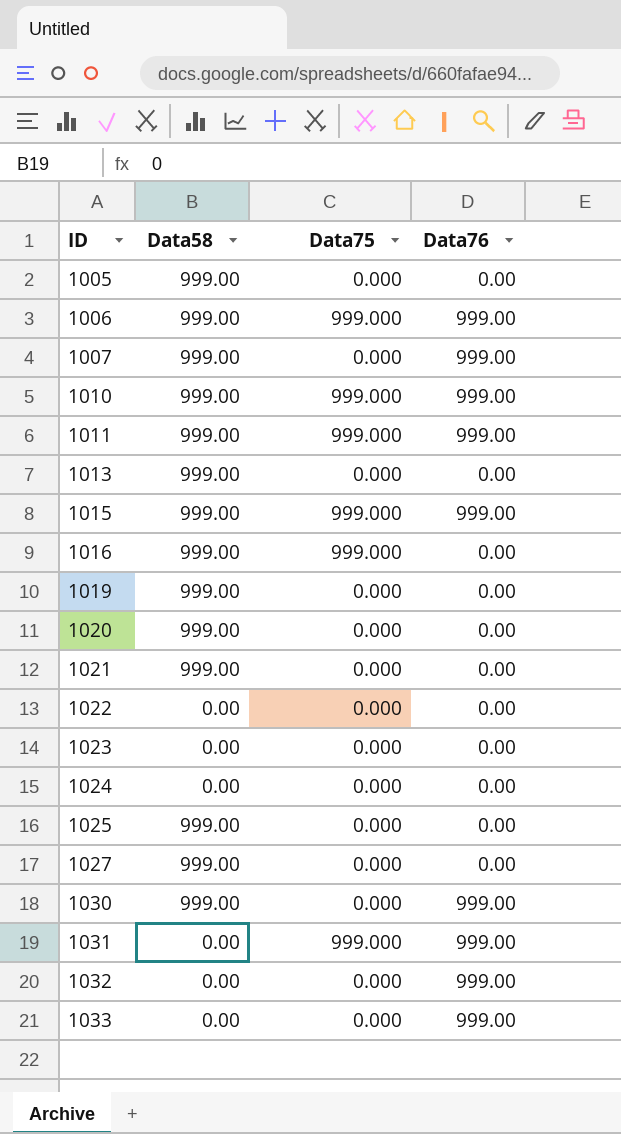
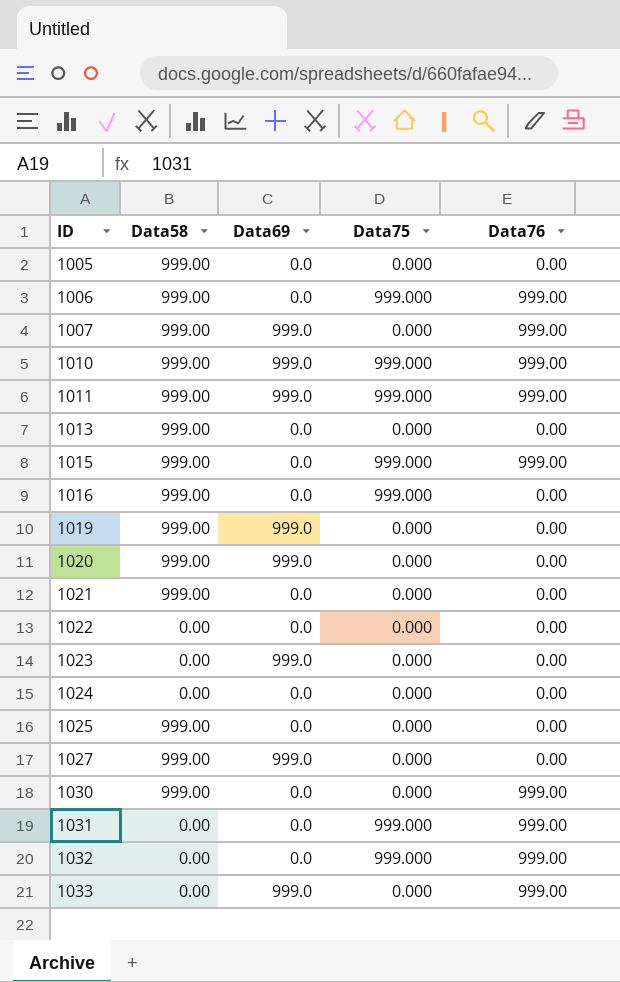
column Data69 | position: none -> 3
1032 | Data75: 0.000 -> 999.000

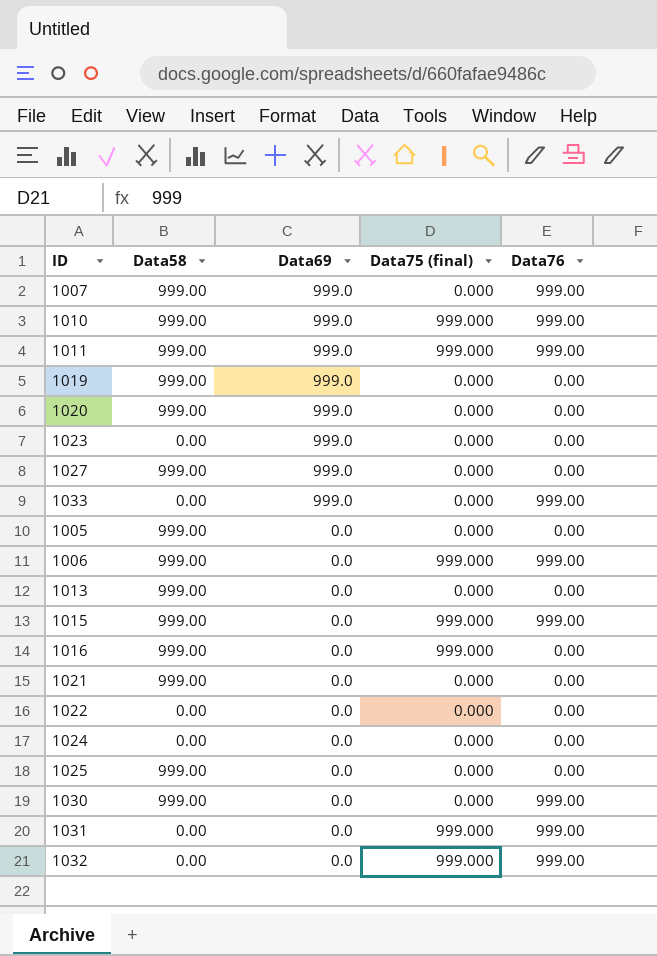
row order: ID ascending -> Data69 descending
column name: Data75 -> Data75 (final)

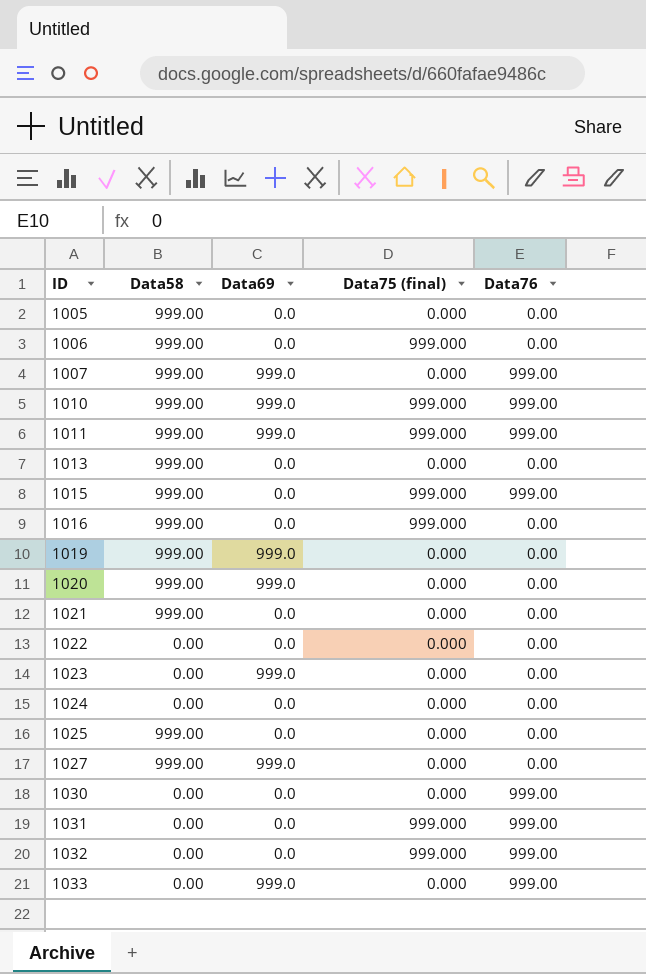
row order: Data69 descending -> ID ascending
1006 | Data76: 999.00 -> 0.00
1030 | Data58: 999.00 -> 0.00

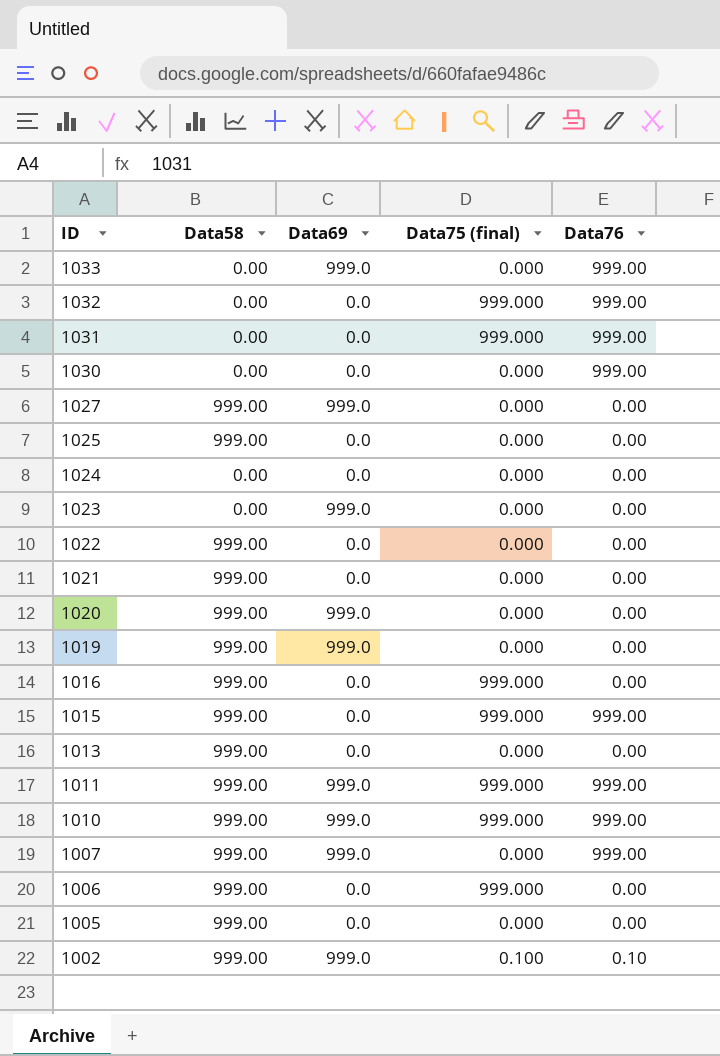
row order: ID ascending -> ID descending
1022 | Data58: 0.00 -> 999.00
row 1002: none -> 999.00 | 999.0 | 0.100 | 0.10

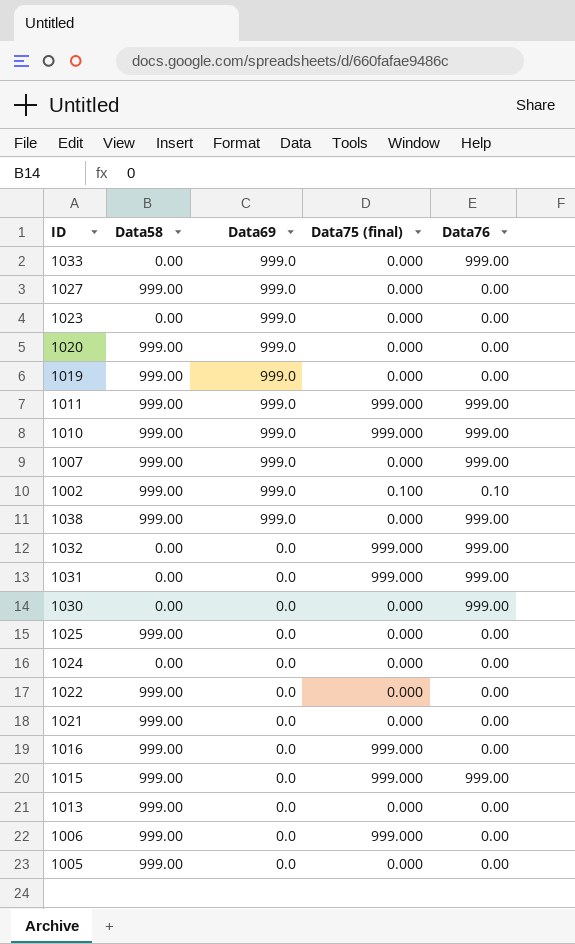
row order: ID descending -> Data69 descending
row 1038: none -> 999.00 | 999.0 | 0.000 | 999.00

